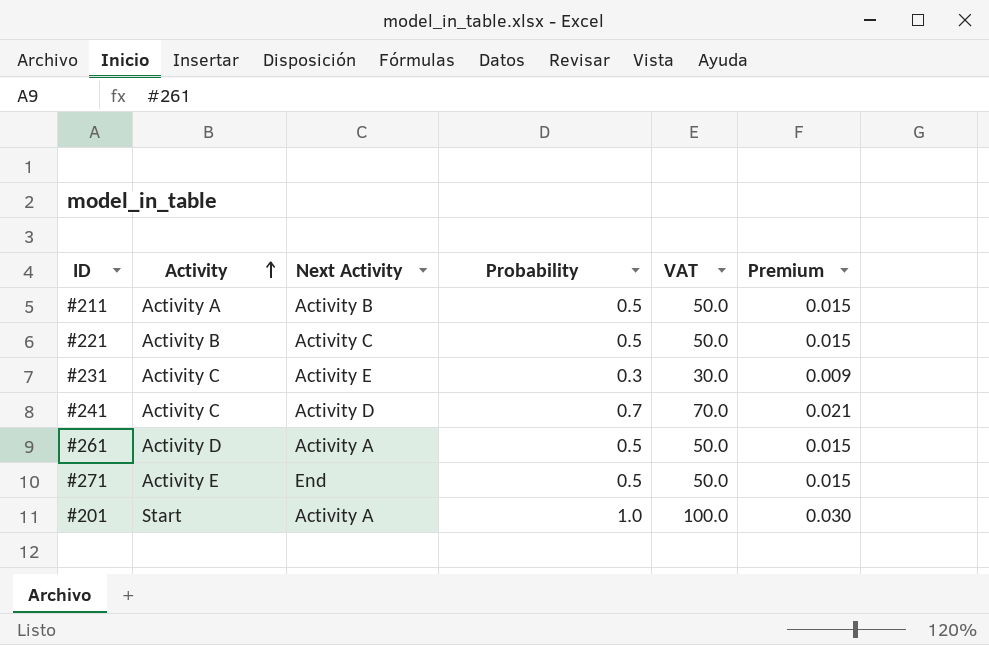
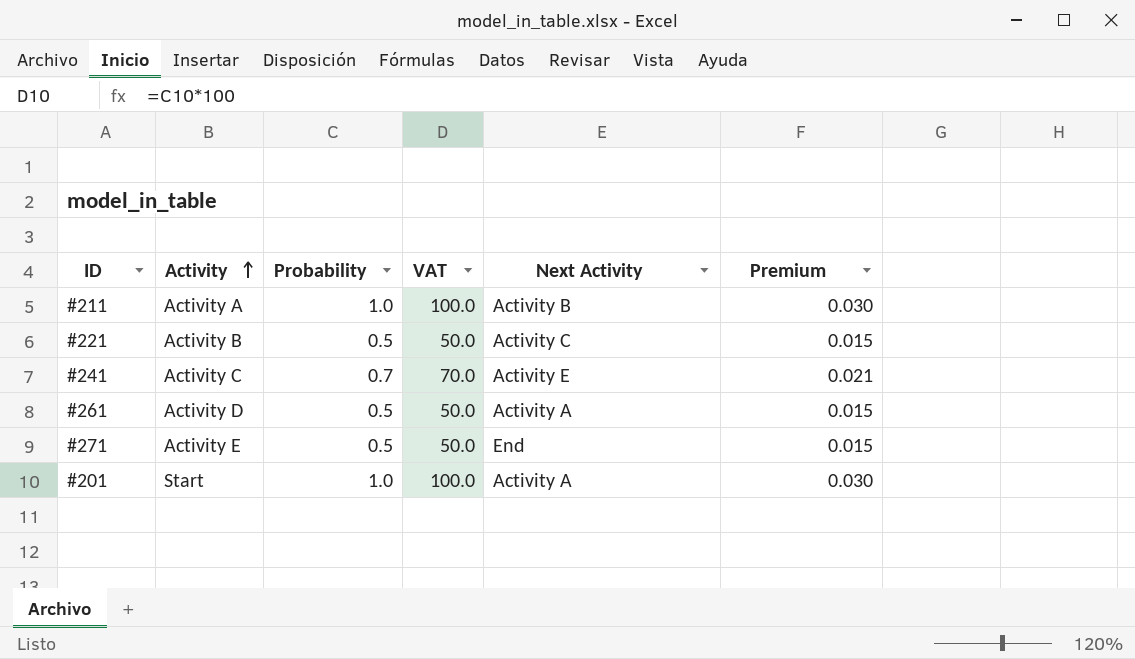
column Next Activity | position: 3 -> 5
row #231: Activity C | Activity E | 0.3 | 30.0 | 0.009 -> none
#211 | Probability: 0.5 -> 1.0
#211 | VAT: 50.0 -> 100.0
#211 | Premium: 0.015 -> 0.030
#241 | Next Activity: Activity D -> Activity E

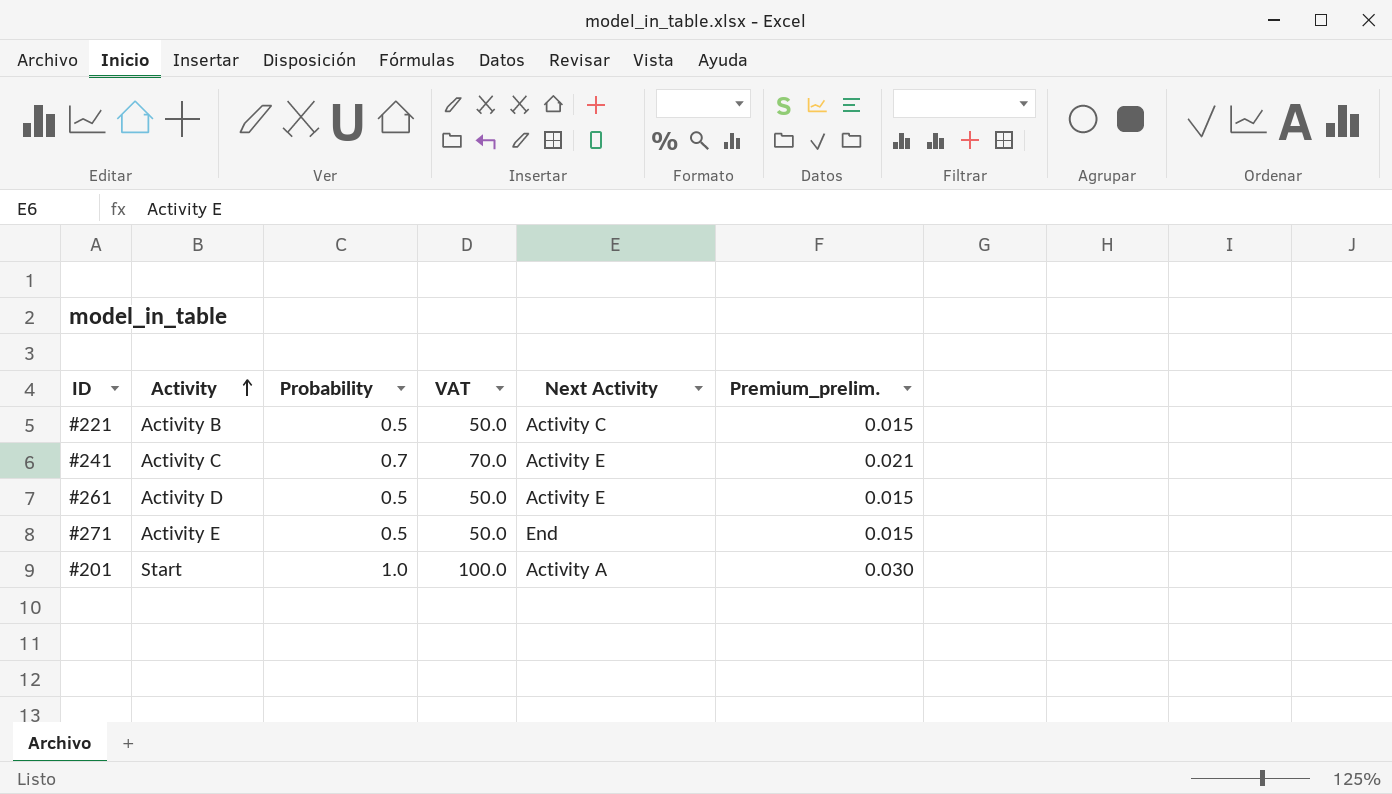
column name: Premium -> Premium_prelim.
row #211: Activity A | 1.0 | 100.0 | Activity B | 0.030 -> none
#261 | Next Activity: Activity A -> Activity E

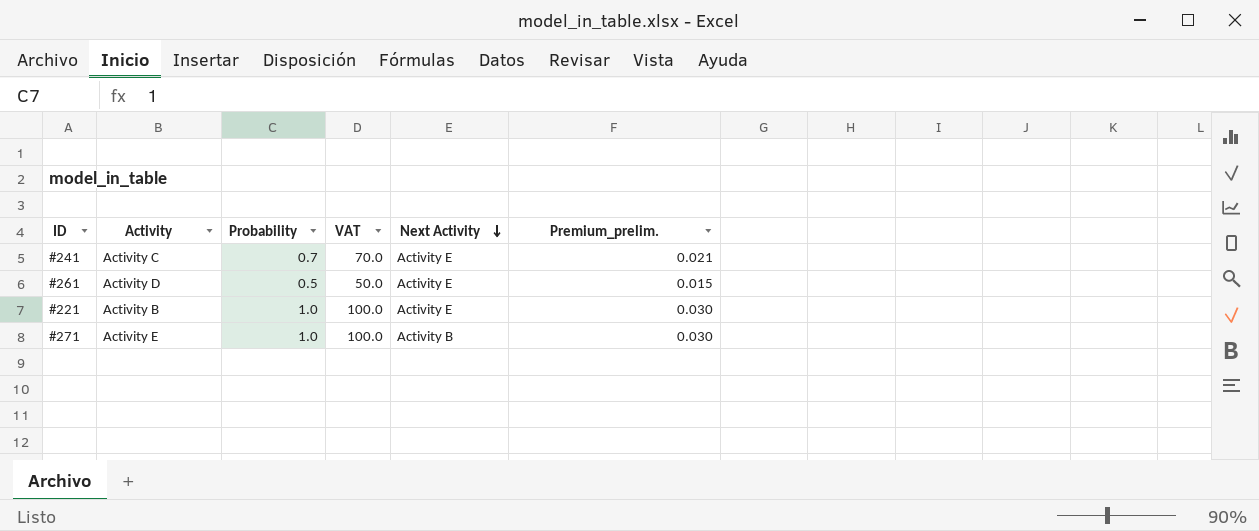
row order: Activity ascending -> Next Activity descending
row #201: Start | 1.0 | 100.0 | Activity A | 0.030 -> none
#221 | Probability: 0.5 -> 1.0
#221 | VAT: 50.0 -> 100.0
#221 | Next Activity: Activity C -> Activity E
#221 | Premium_prelim.: 0.015 -> 0.030
#271 | Probability: 0.5 -> 1.0
#271 | VAT: 50.0 -> 100.0
#271 | Next Activity: End -> Activity B
#271 | Premium_prelim.: 0.015 -> 0.030

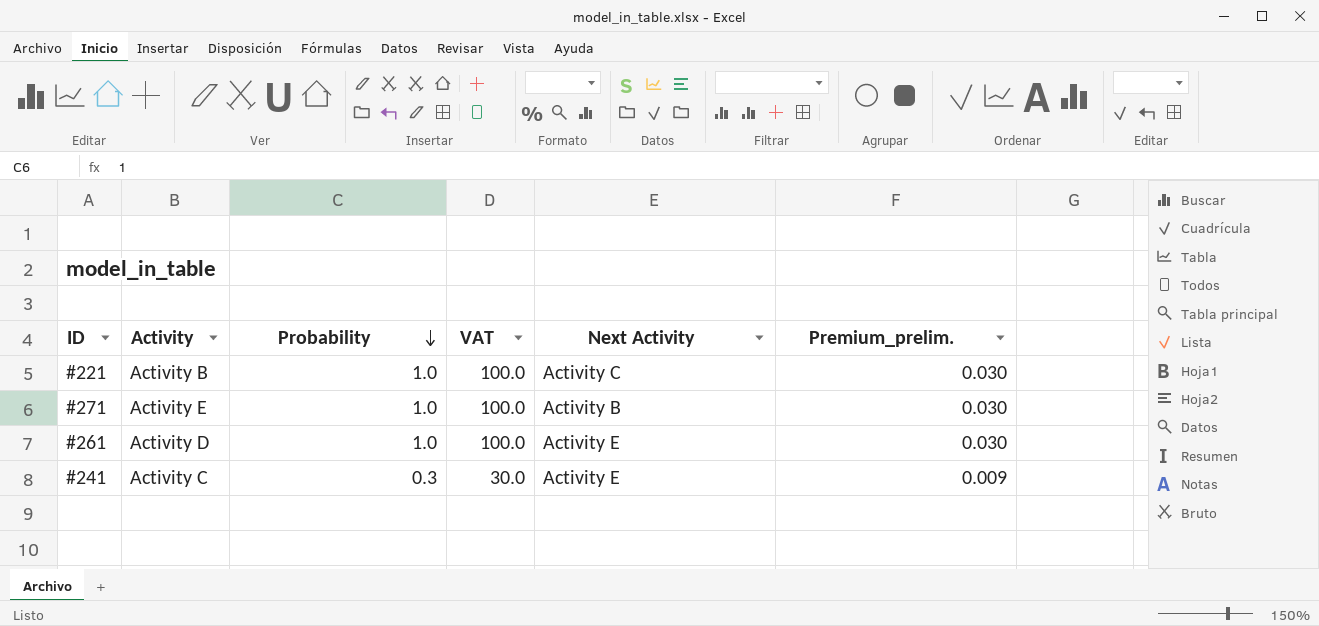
row order: Next Activity descending -> Probability descending
#221 | Next Activity: Activity E -> Activity C
#261 | Probability: 0.5 -> 1.0
#261 | VAT: 50.0 -> 100.0
#261 | Premium_prelim.: 0.015 -> 0.030
#241 | Probability: 0.7 -> 0.3
#241 | VAT: 70.0 -> 30.0
#241 | Premium_prelim.: 0.021 -> 0.009

